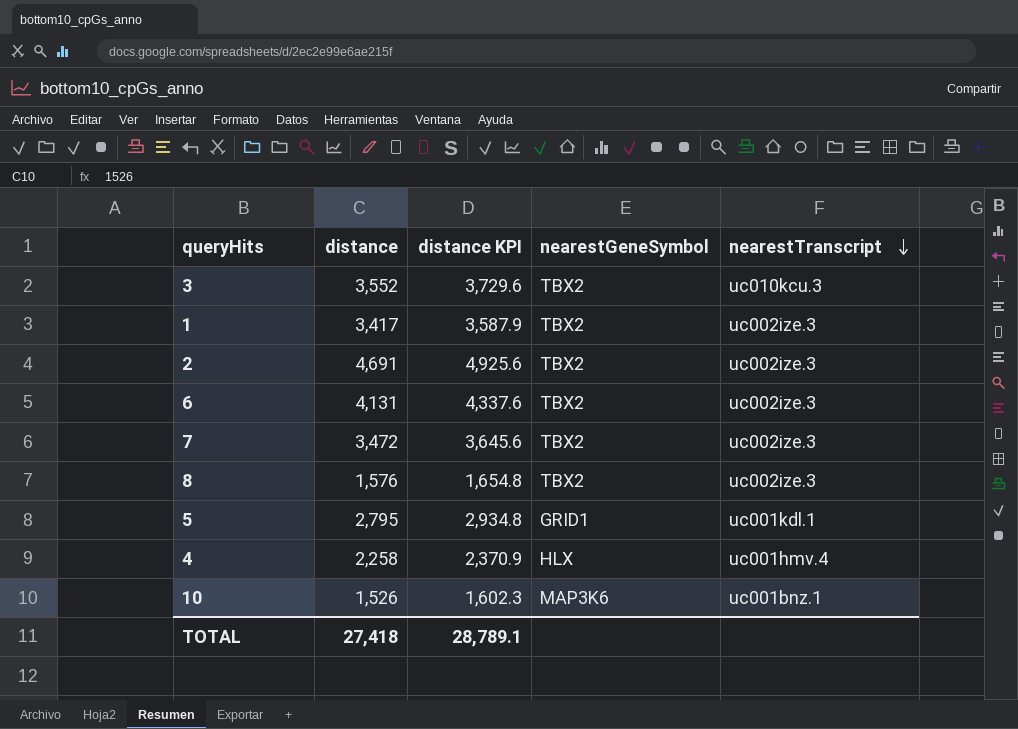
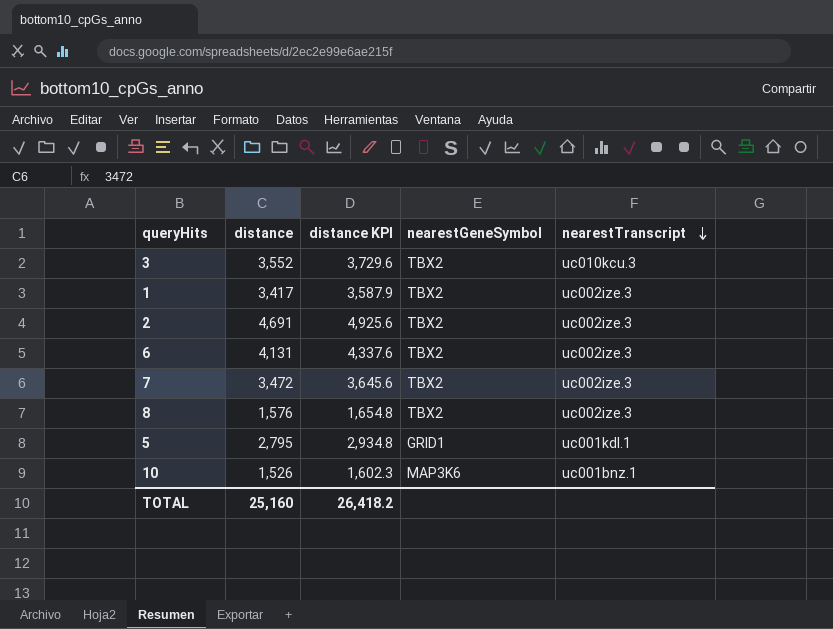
row 4: 2,258 | 2,370.9 | HLX | uc001hmv.4 -> none
TOTAL | distance: 27,418 -> 25,160
TOTAL | distance KPI: 28,789.1 -> 26,418.2

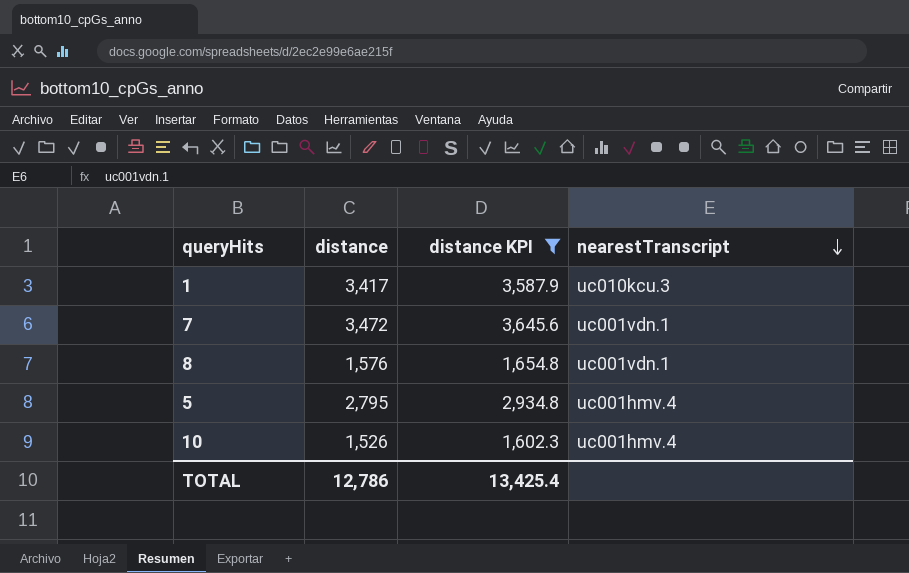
filter: none -> distance KPI <= 3,645.6
column nearestGeneSymbol | position: 4 -> none
1 | nearestTranscript: uc002ize.3 -> uc010kcu.3
7 | nearestTranscript: uc002ize.3 -> uc001vdn.1
8 | nearestTranscript: uc002ize.3 -> uc001vdn.1
5 | nearestTranscript: uc001kdl.1 -> uc001hmv.4
10 | nearestTranscript: uc001bnz.1 -> uc001hmv.4
TOTAL | distance: 25,160 -> 12,786
TOTAL | distance KPI: 26,418.2 -> 13,425.4

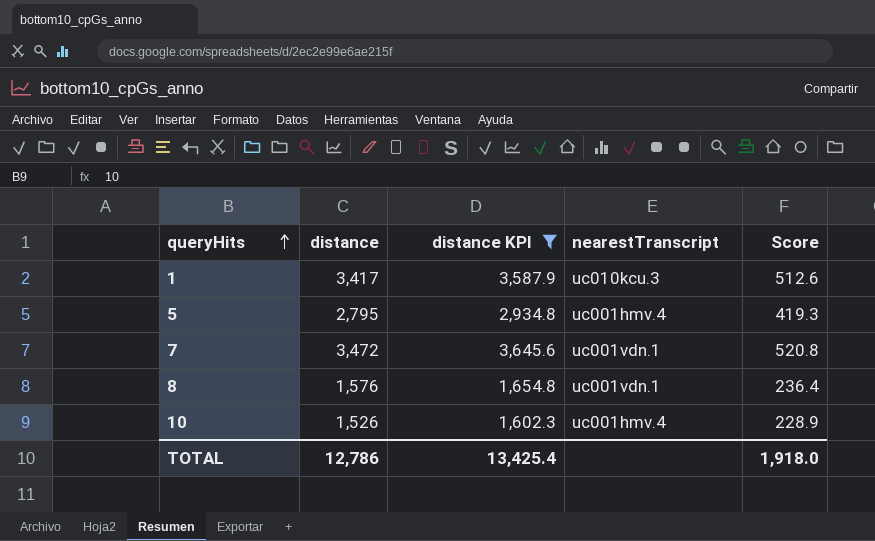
row order: nearestTranscript descending -> queryHits ascending
column Score | formula: none -> [distance] * 0.15

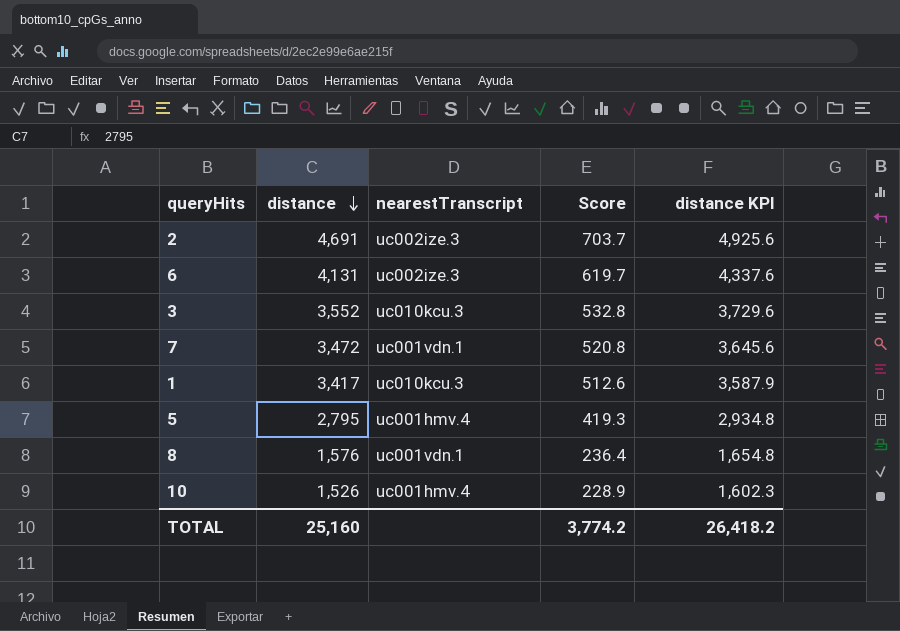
filter: distance KPI <= 3,645.6 -> none
row order: queryHits ascending -> distance descending
column distance KPI | position: 3 -> 5
TOTAL | distance: 12,786 -> 25,160
TOTAL | Score: 1,918.0 -> 3,774.2
TOTAL | distance KPI: 13,425.4 -> 26,418.2

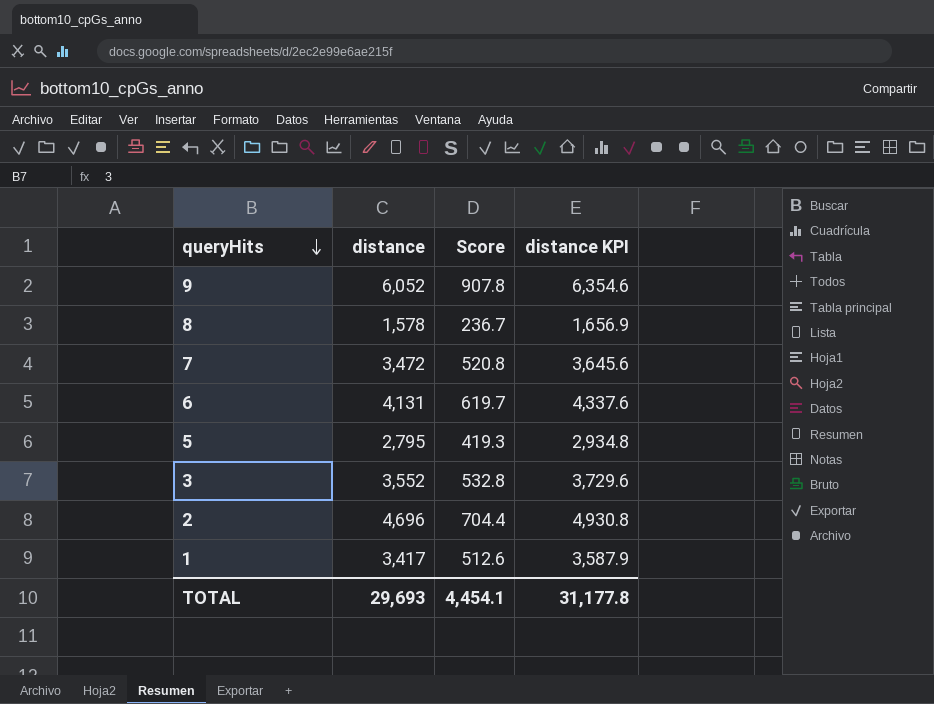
row order: distance descending -> queryHits descending
column nearestTranscript | position: 3 -> none
row 10: 1,526 | uc001hmv.4 | 228.9 | 1,602.3 -> none
row 9: none -> 6,052 | 907.8 | 6,354.6
8 | distance: 1,576 -> 1,578
8 | Score: 236.4 -> 236.7
8 | distance KPI: 1,654.8 -> 1,656.9
2 | distance: 4,691 -> 4,696
2 | Score: 703.7 -> 704.4
2 | distance KPI: 4,925.6 -> 4,930.8
TOTAL | distance: 25,160 -> 29,693
TOTAL | Score: 3,774.2 -> 4,454.1
TOTAL | distance KPI: 26,418.2 -> 31,177.8

